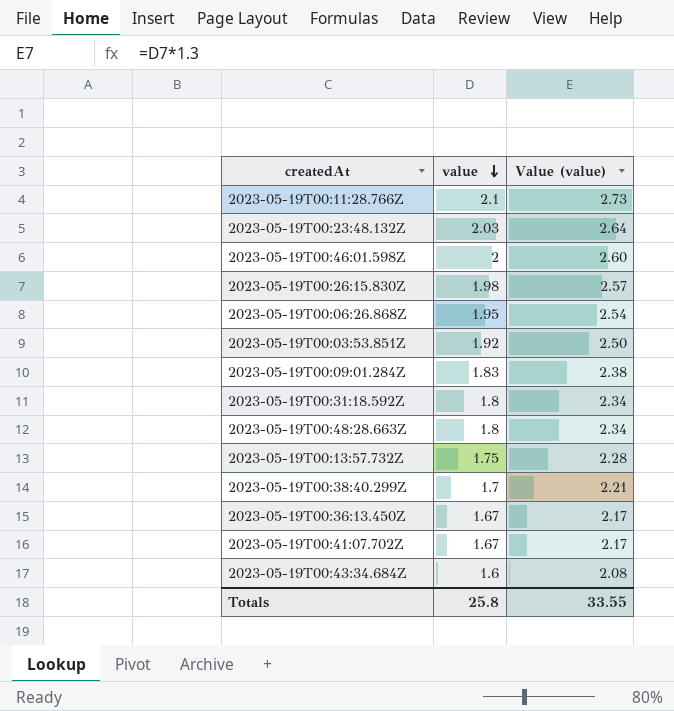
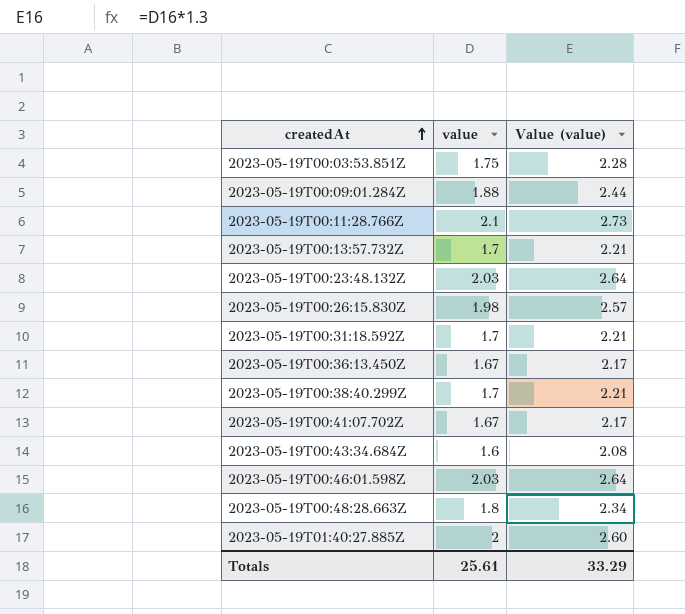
row order: value descending -> createdAt ascending
row 2023-05-19T00:06:26.868Z: 1.95 | 2.54 -> none
2023-05-19T00:03:53.851Z | value: 1.92 -> 1.75
2023-05-19T00:03:53.851Z | Value (value): 2.50 -> 2.28
2023-05-19T00:09:01.284Z | value: 1.83 -> 1.88
2023-05-19T00:09:01.284Z | Value (value): 2.38 -> 2.44
2023-05-19T00:13:57.732Z | value: 1.75 -> 1.7
2023-05-19T00:13:57.732Z | Value (value): 2.28 -> 2.21
2023-05-19T00:31:18.592Z | value: 1.8 -> 1.7
2023-05-19T00:31:18.592Z | Value (value): 2.34 -> 2.21
2023-05-19T00:46:01.598Z | value: 2 -> 2.03
2023-05-19T00:46:01.598Z | Value (value): 2.60 -> 2.64
row 2023-05-19T01:40:27.885Z: none -> 2 | 2.60
Totals | value: 25.8 -> 25.61
Totals | Value (value): 33.55 -> 33.29

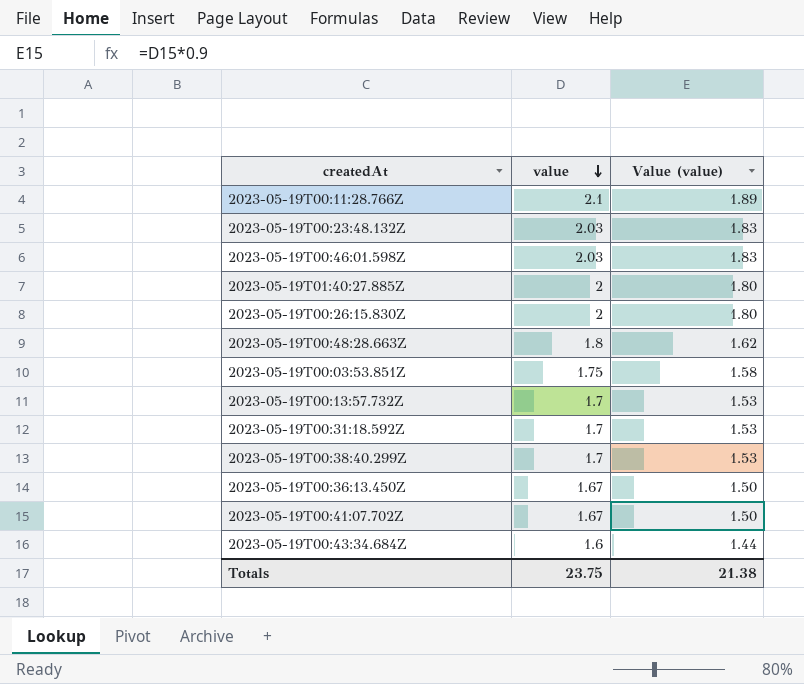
row order: createdAt ascending -> value descending
column Value (value) | formula: [value] * 1.3 -> [value] * 0.9
row 2023-05-19T00:09:01.284Z: 1.88 | 2.44 -> none
2023-05-19T00:26:15.830Z | value: 1.98 -> 2
Totals | value: 25.61 -> 23.75
Totals | Value (value): 33.29 -> 21.38

